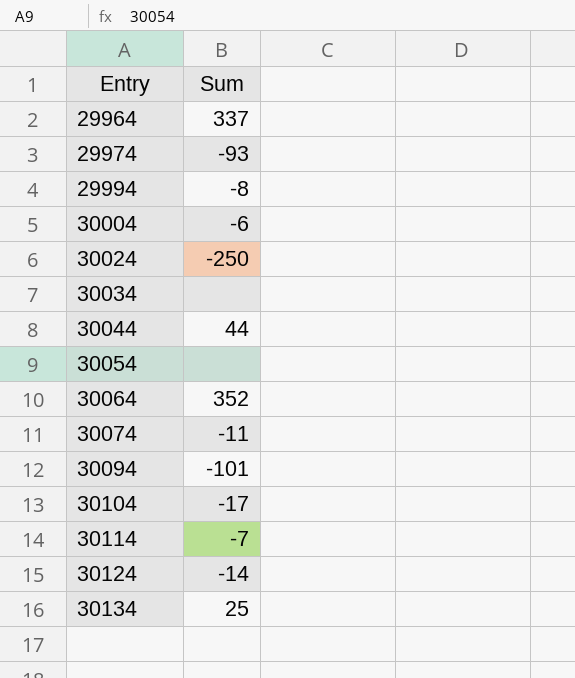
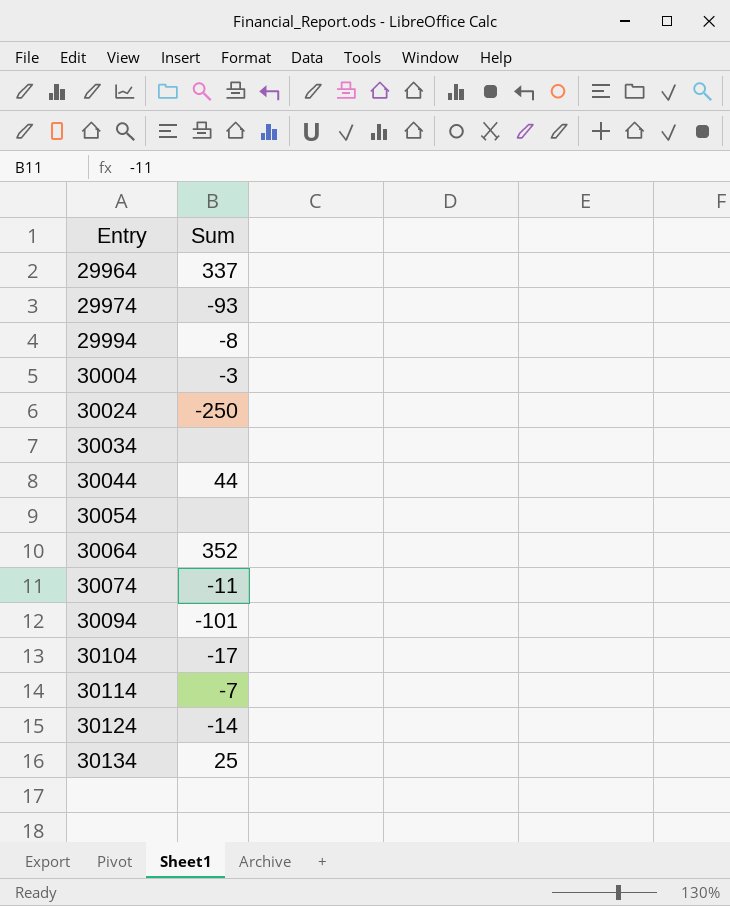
30004 | Sum: -6 -> -3

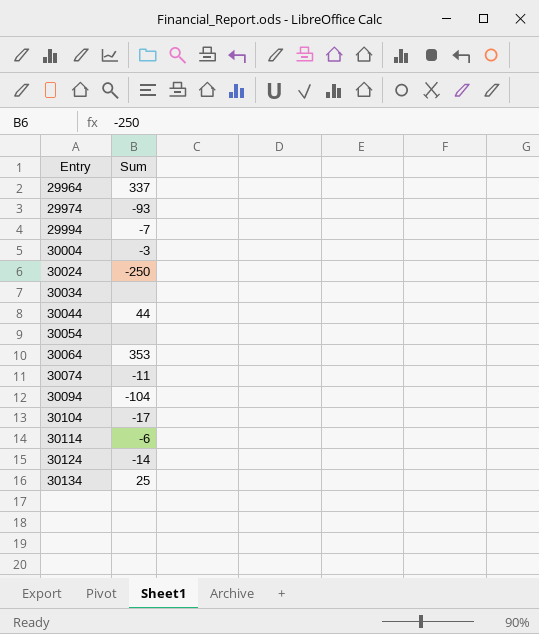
29994 | Sum: -8 -> -7
30064 | Sum: 352 -> 353
30094 | Sum: -101 -> -104
30114 | Sum: -7 -> -6

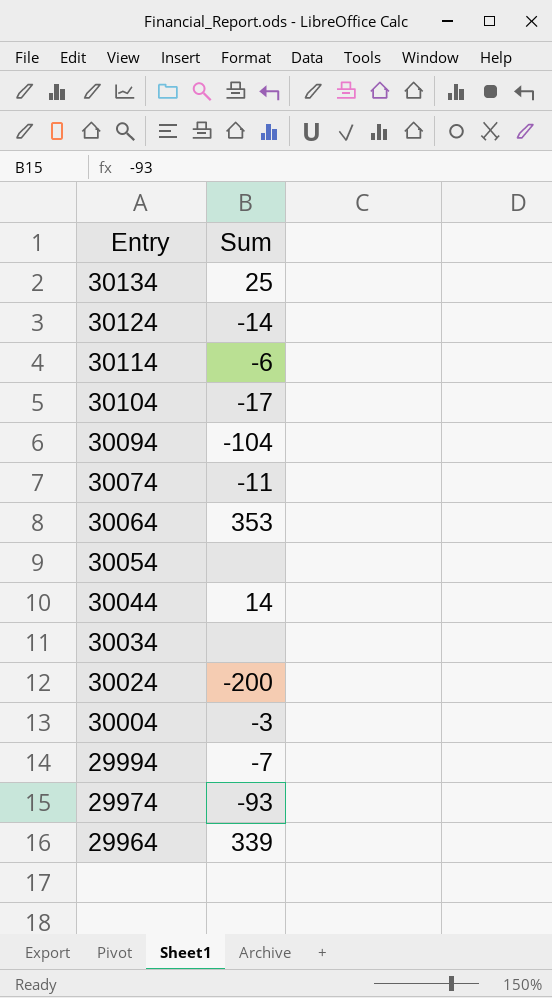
row order: Entry ascending -> Entry descending
30044 | Sum: 44 -> 14
30024 | Sum: -250 -> -200
29964 | Sum: 337 -> 339

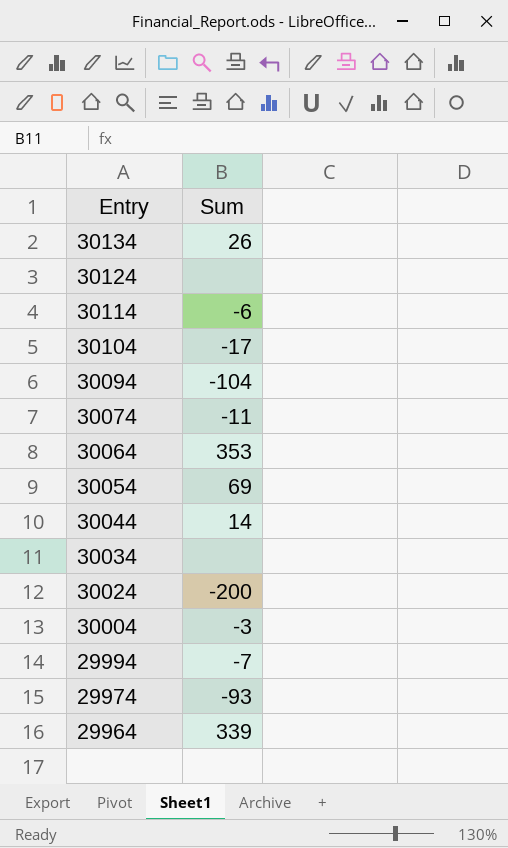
30134 | Sum: 25 -> 26
30124 | Sum: -14 -> none
30054 | Sum: none -> 69

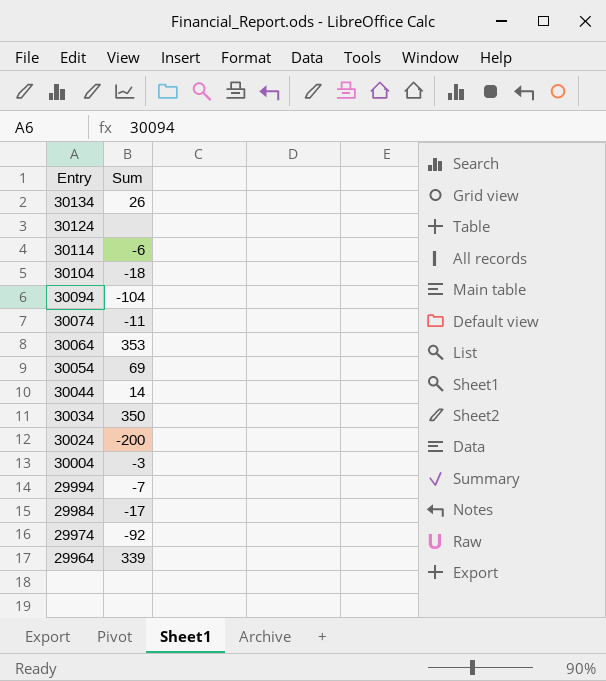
30104 | Sum: -17 -> -18
30034 | Sum: none -> 350
row 29984: none -> -17
29974 | Sum: -93 -> -92

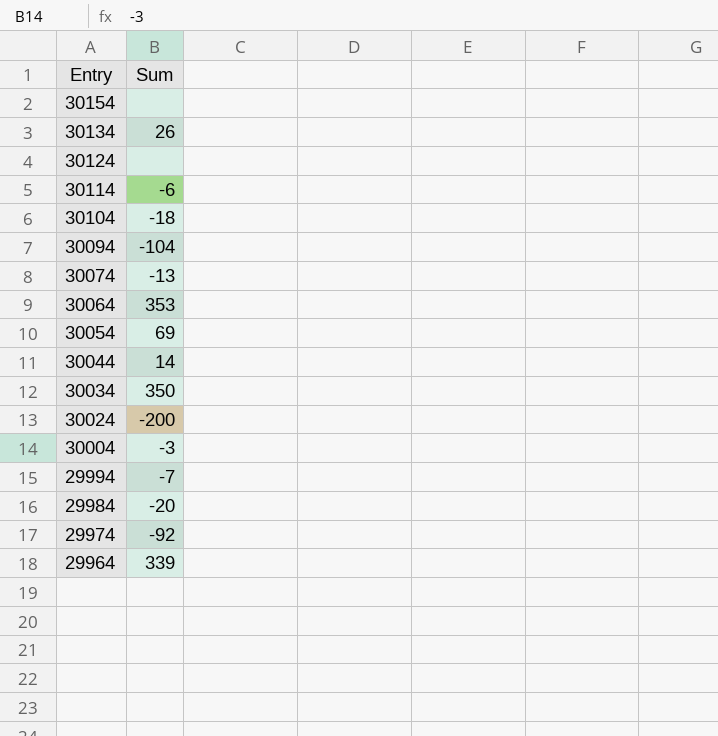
row 30154: none -> none
30074 | Sum: -11 -> -13
29984 | Sum: -17 -> -20

